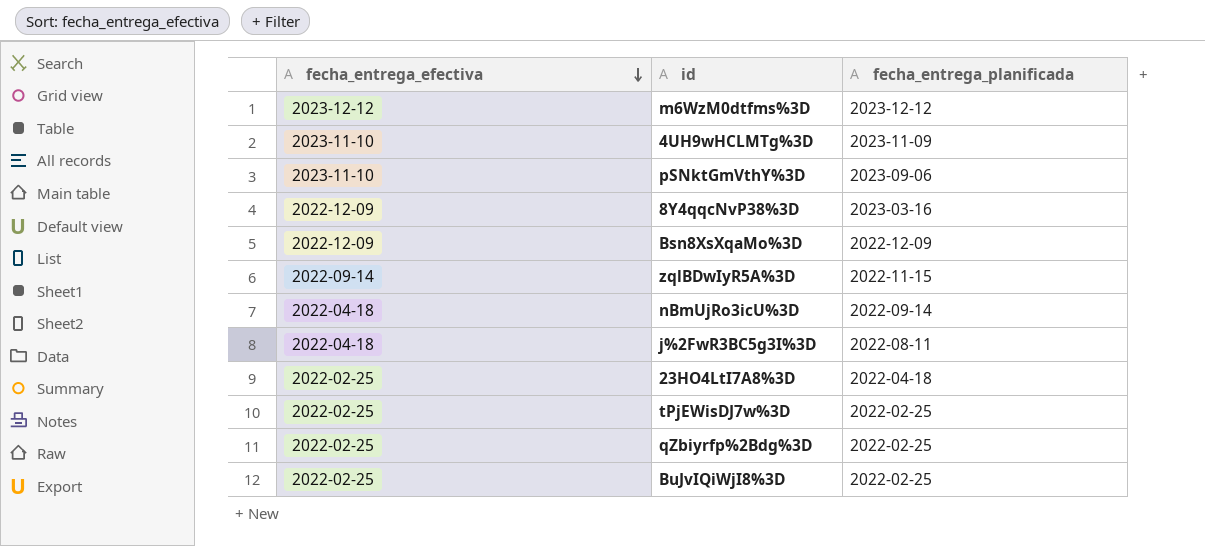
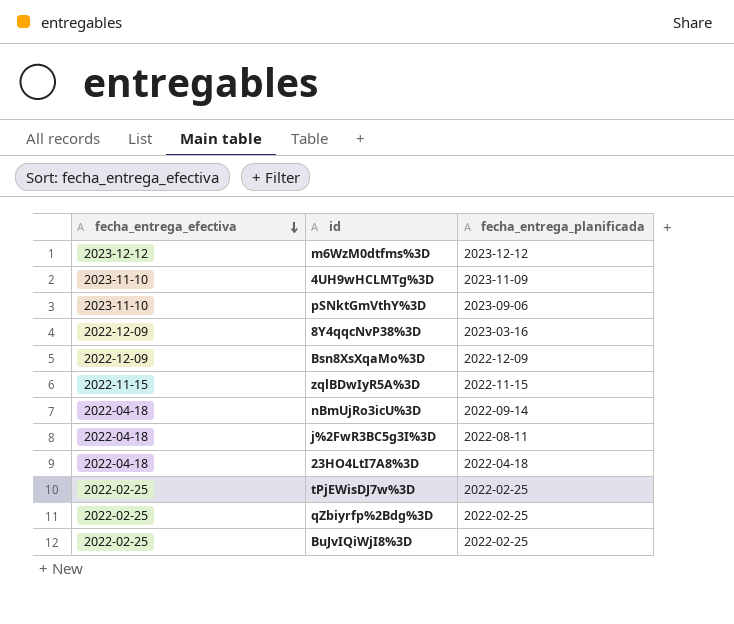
zqlBDwIyR5A%3D | fecha_entrega_efectiva: 2022-09-14 -> 2022-11-15
23HO4LtI7A8%3D | fecha_entrega_efectiva: 2022-02-25 -> 2022-04-18

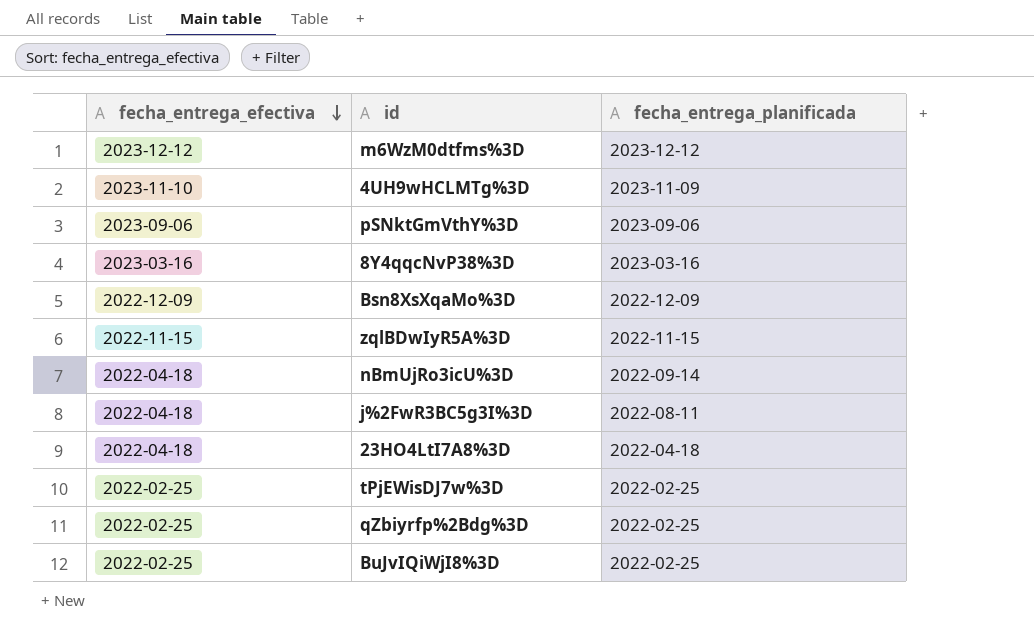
pSNktGmVthY%3D | fecha_entrega_efectiva: 2023-11-10 -> 2023-09-06
8Y4qqcNvP38%3D | fecha_entrega_efectiva: 2022-12-09 -> 2023-03-16

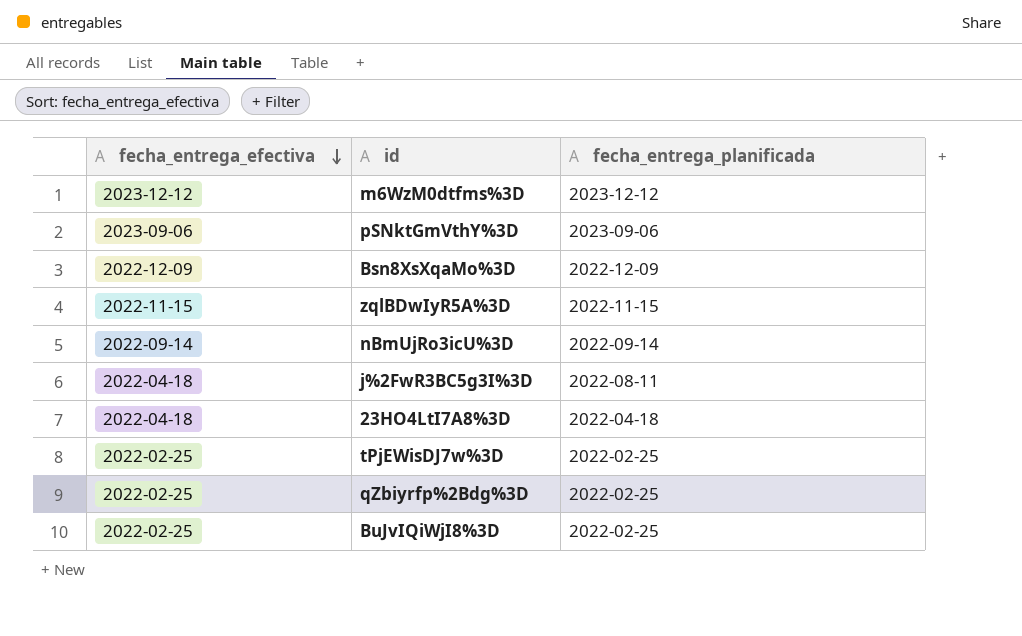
row 4UH9wHCLMTg%3D: 2023-11-10 | 2023-11-09 -> none
row 8Y4qqcNvP38%3D: 2023-03-16 | 2023-03-16 -> none
nBmUjRo3icU%3D | fecha_entrega_efectiva: 2022-04-18 -> 2022-09-14

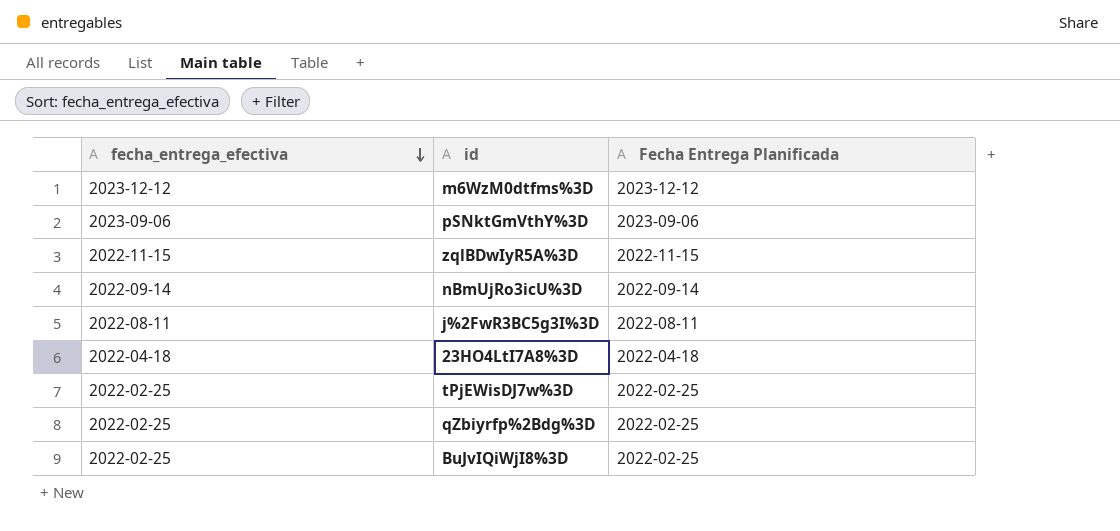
column name: fecha_entrega_planificada -> Fecha Entrega Planificada
row Bsn8XsXqaMo%3D: 2022-12-09 | 2022-12-09 -> none
j%2FwR3BC5g3I%3D | fecha_entrega_efectiva: 2022-04-18 -> 2022-08-11

